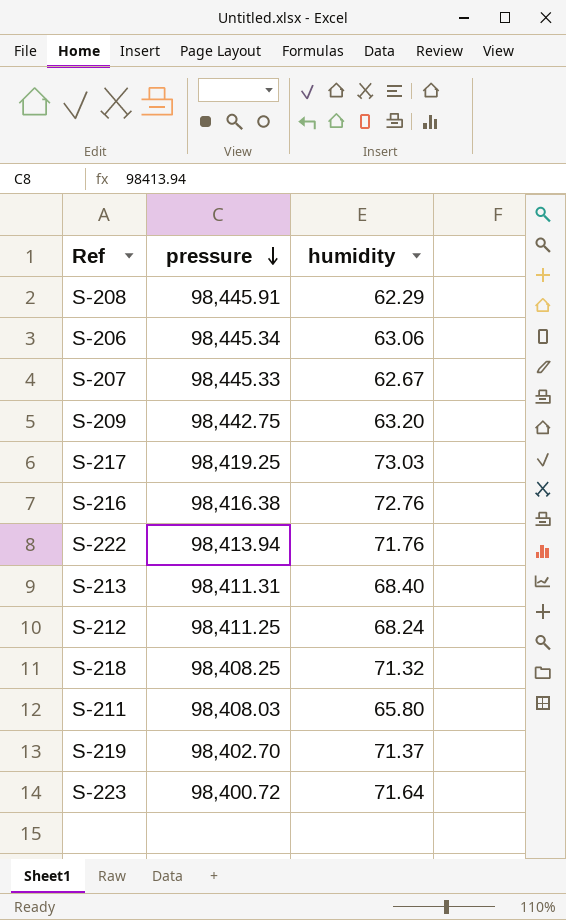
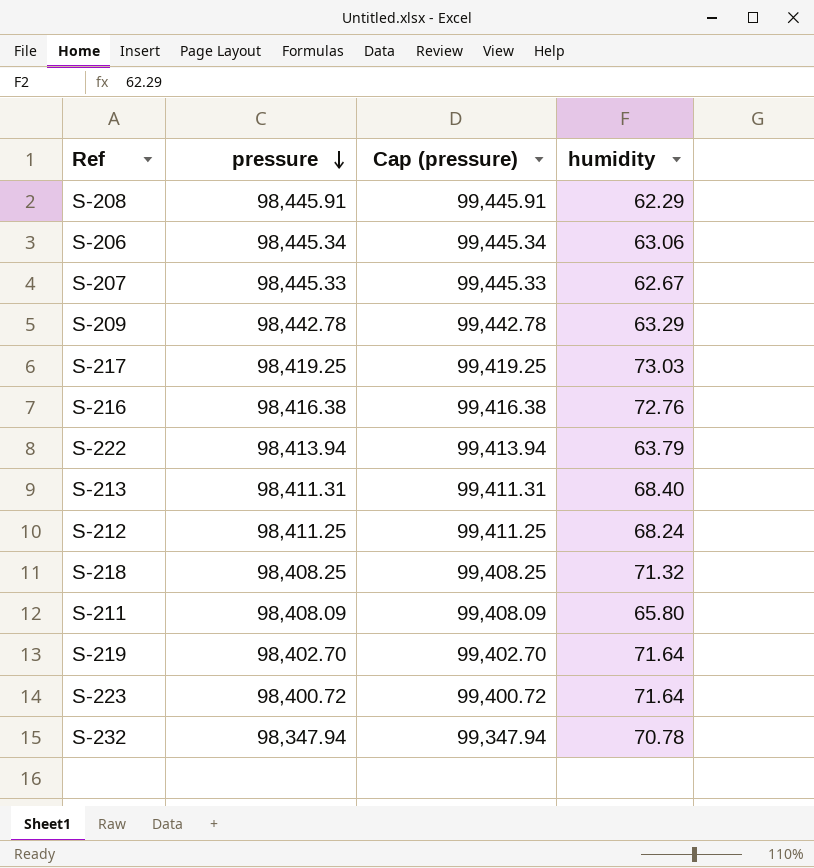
column Cap (pressure) | formula: none -> [pressure] + 1000
S-209 | pressure: 98,442.75 -> 98,442.78
S-209 | humidity: 63.20 -> 63.29
S-222 | humidity: 71.76 -> 63.79
S-211 | pressure: 98,408.03 -> 98,408.09
S-219 | humidity: 71.37 -> 71.64
row S-232: none -> 98,347.94 | 99,347.94 | 70.78

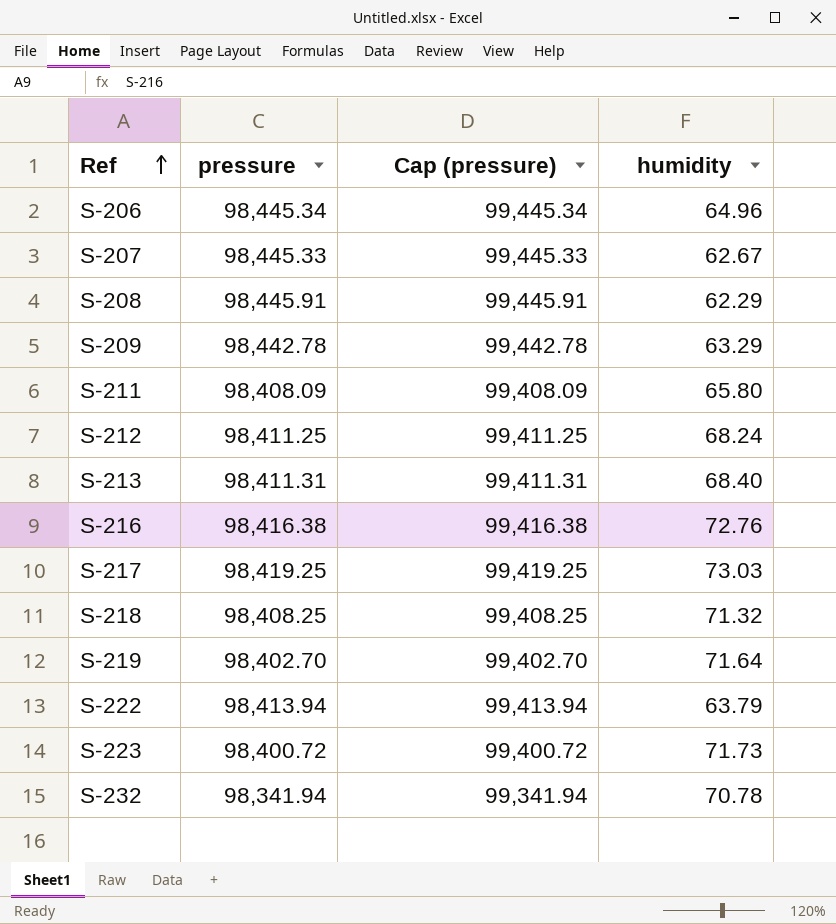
row order: pressure descending -> Ref ascending
S-206 | humidity: 63.06 -> 64.96
S-223 | humidity: 71.64 -> 71.73
S-232 | pressure: 98,347.94 -> 98,341.94
S-232 | Cap (pressure): 99,347.94 -> 99,341.94

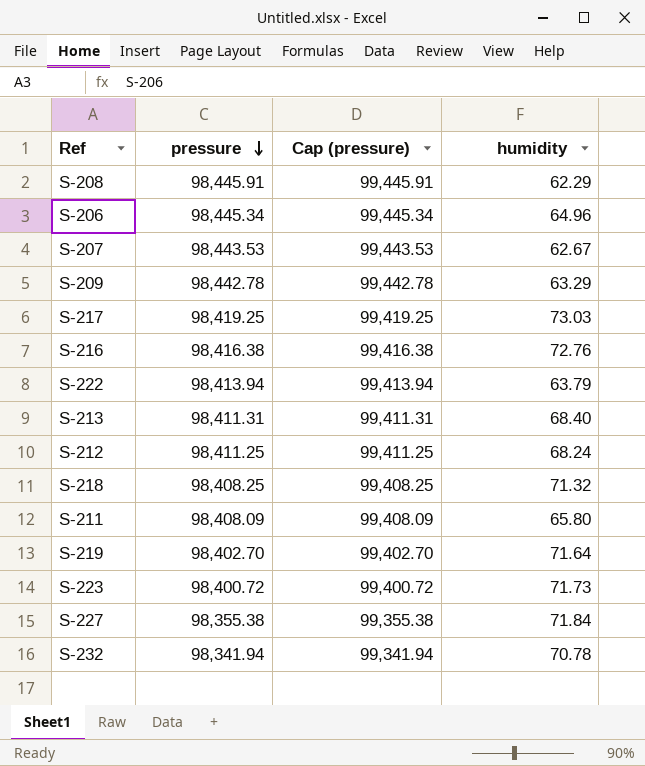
row order: Ref ascending -> pressure descending
S-207 | pressure: 98,445.33 -> 98,443.53
S-207 | Cap (pressure): 99,445.33 -> 99,443.53
row S-227: none -> 98,355.38 | 99,355.38 | 71.84

